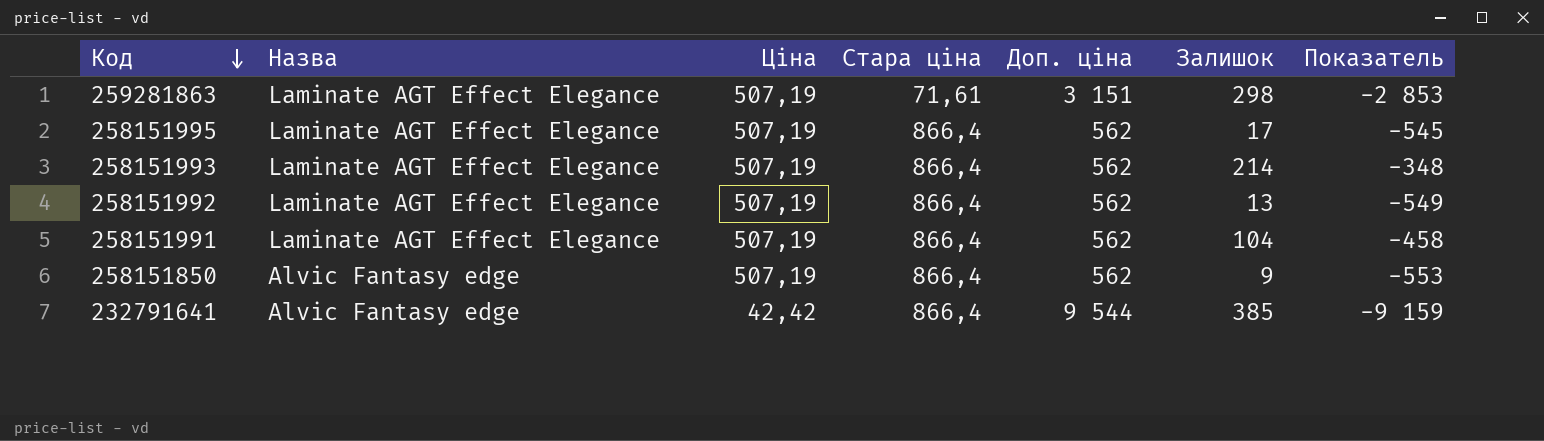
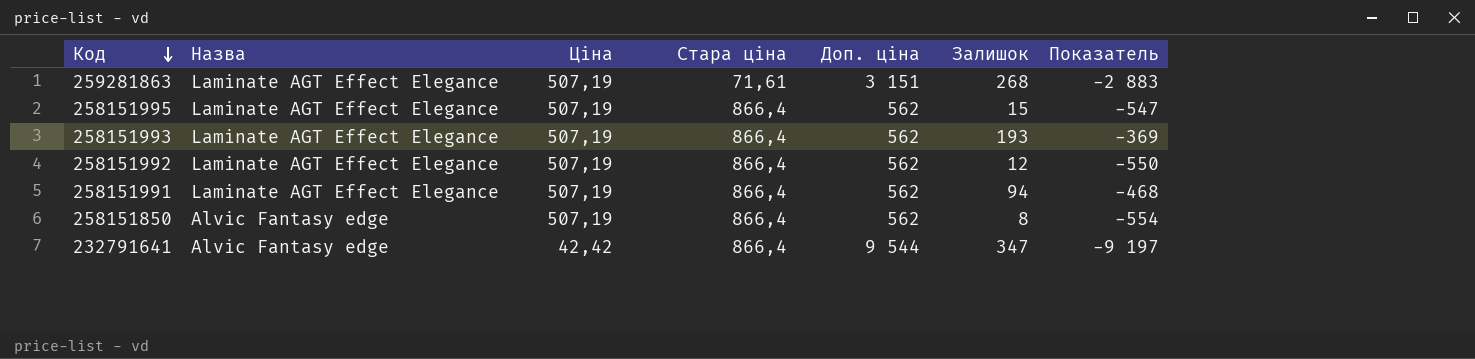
259281863 | Залишок: 298 -> 268
259281863 | Показатель: -2 853 -> -2 883
258151995 | Залишок: 17 -> 15
258151995 | Показатель: -545 -> -547
258151993 | Залишок: 214 -> 193
258151993 | Показатель: -348 -> -369
258151992 | Залишок: 13 -> 12
258151992 | Показатель: -549 -> -550
258151991 | Залишок: 104 -> 94
258151991 | Показатель: -458 -> -468
258151850 | Залишок: 9 -> 8
258151850 | Показатель: -553 -> -554
232791641 | Залишок: 385 -> 347
232791641 | Показатель: -9 159 -> -9 197

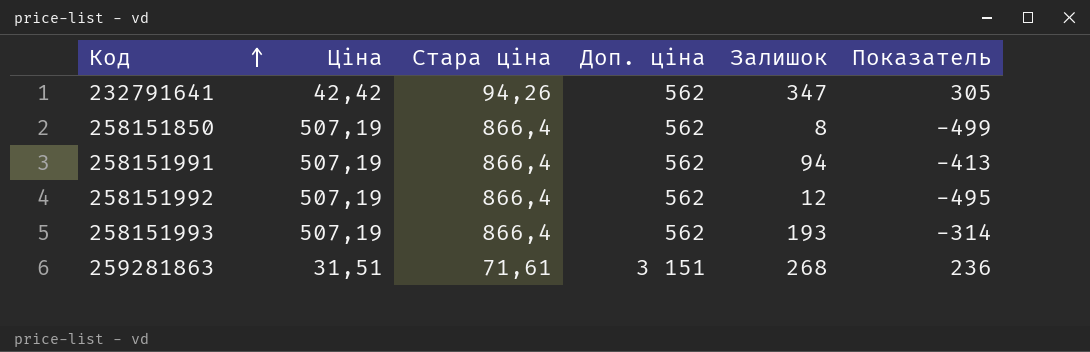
row order: Код descending -> Код ascending
column Назва | position: 2 -> none
column Показатель | formula: [Залишок] - [Доп. ціна] -> [Залишок] - [Ціна]
row 258151995: Laminate AGT Effect Elegance | 507,19 | 866,4 | 562 | 15 | -547 -> none
232791641 | Стара ціна: 866,4 -> 94,26
232791641 | Доп. ціна: 9 544 -> 562
259281863 | Ціна: 507,19 -> 31,51

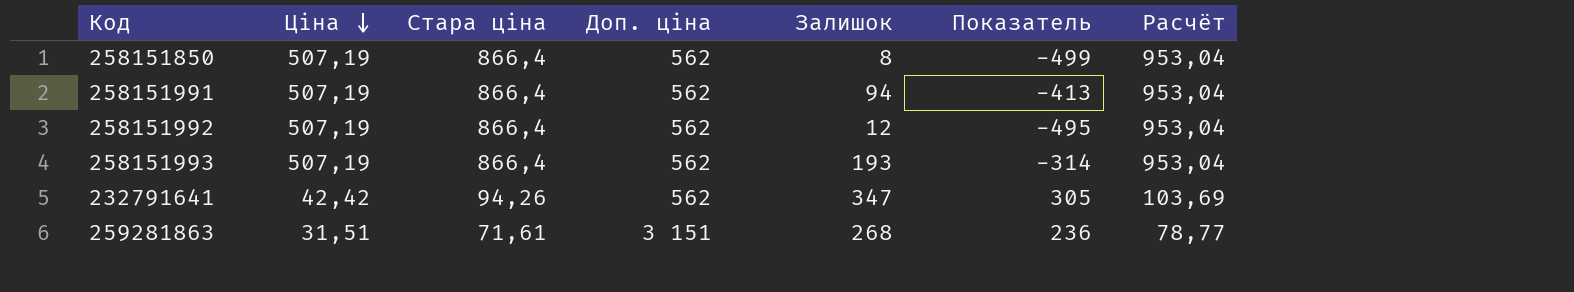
row order: Код ascending -> Ціна descending
column Расчёт | formula: none -> [Стара ціна] * 1,1

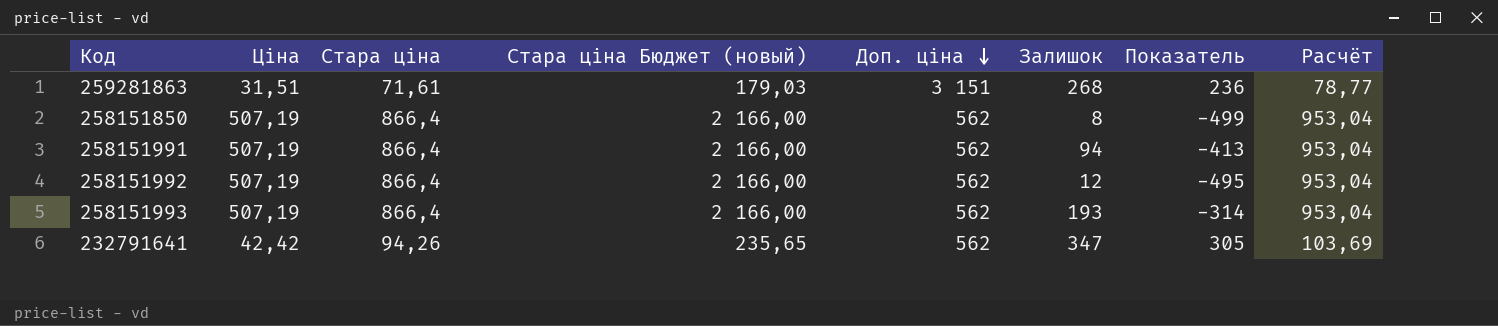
row order: Ціна descending -> Доп. ціна descending
column Стара ціна Бюджет (новый) | formula: none -> [Стара ціна] * 2,5

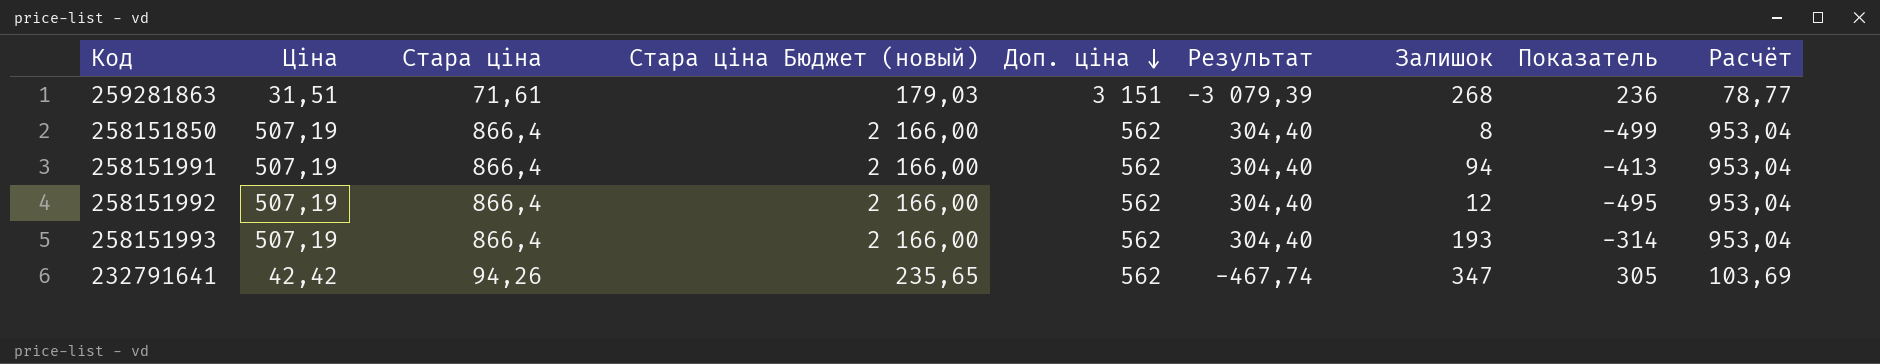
column Результат | formula: none -> [Стара ціна] - [Доп. ціна]

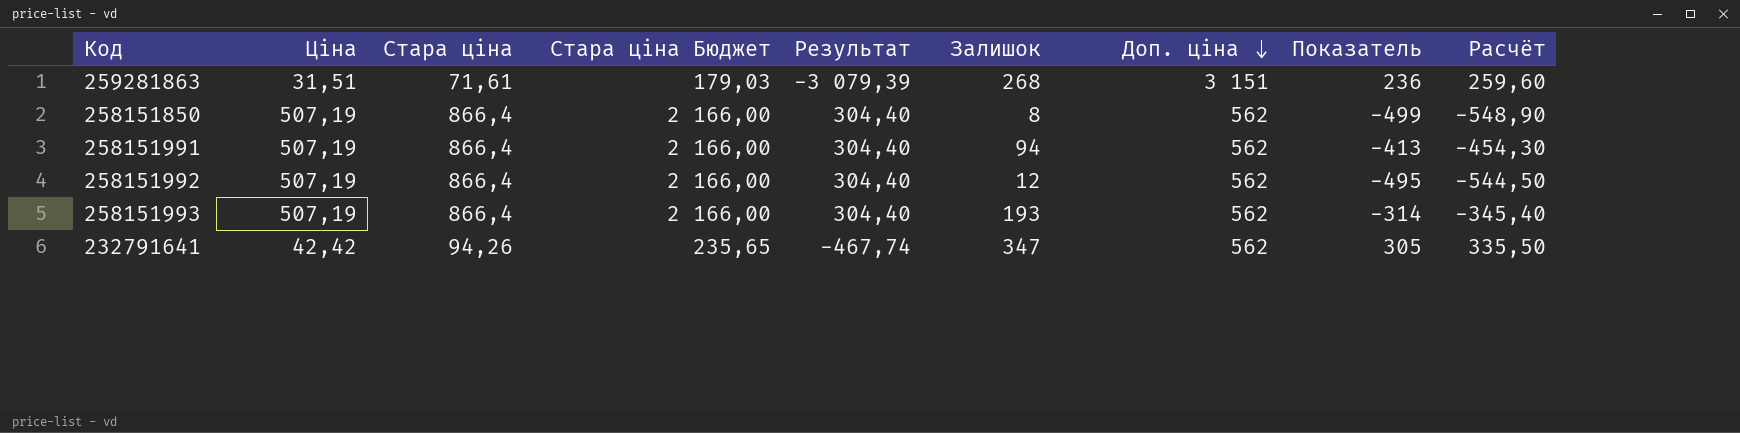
column name: Стара ціна Бюджет (новый) -> Стара ціна Бюджет
column Доп. ціна | position: 5 -> 7
column Расчёт | formula: [Стара ціна] * 1,1 -> [Показатель] * 1,1

